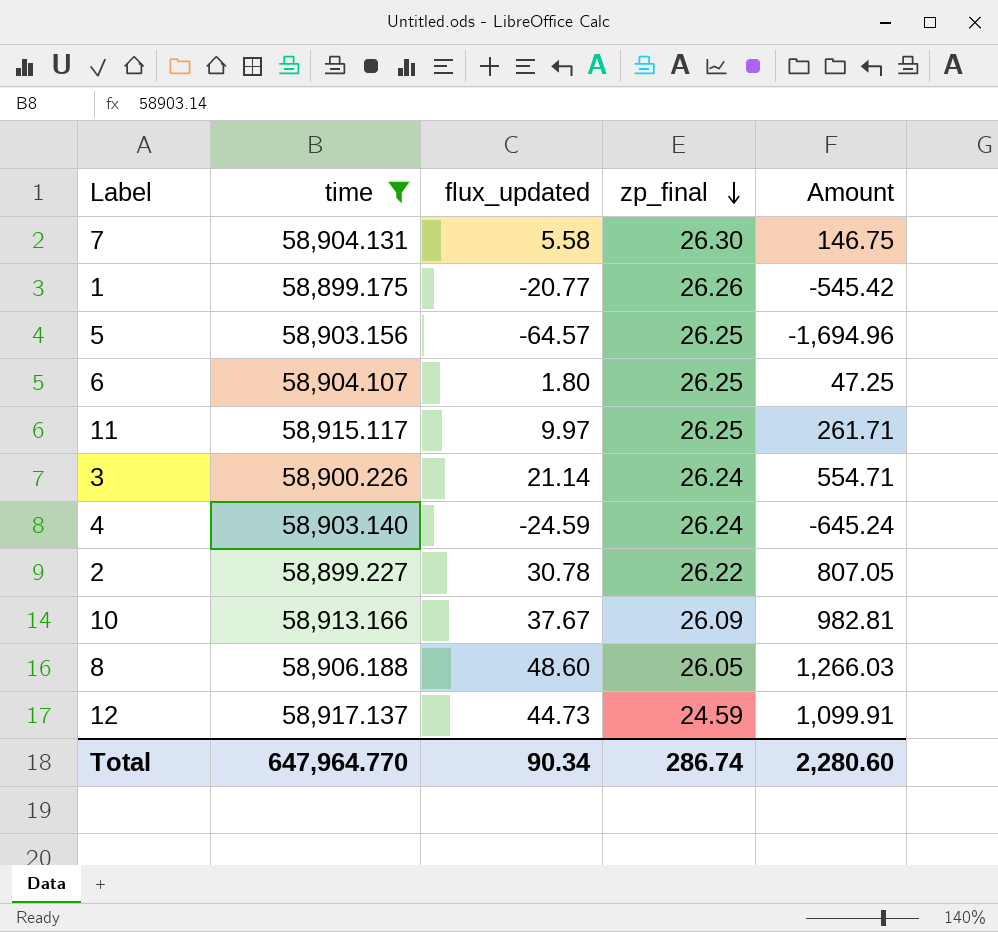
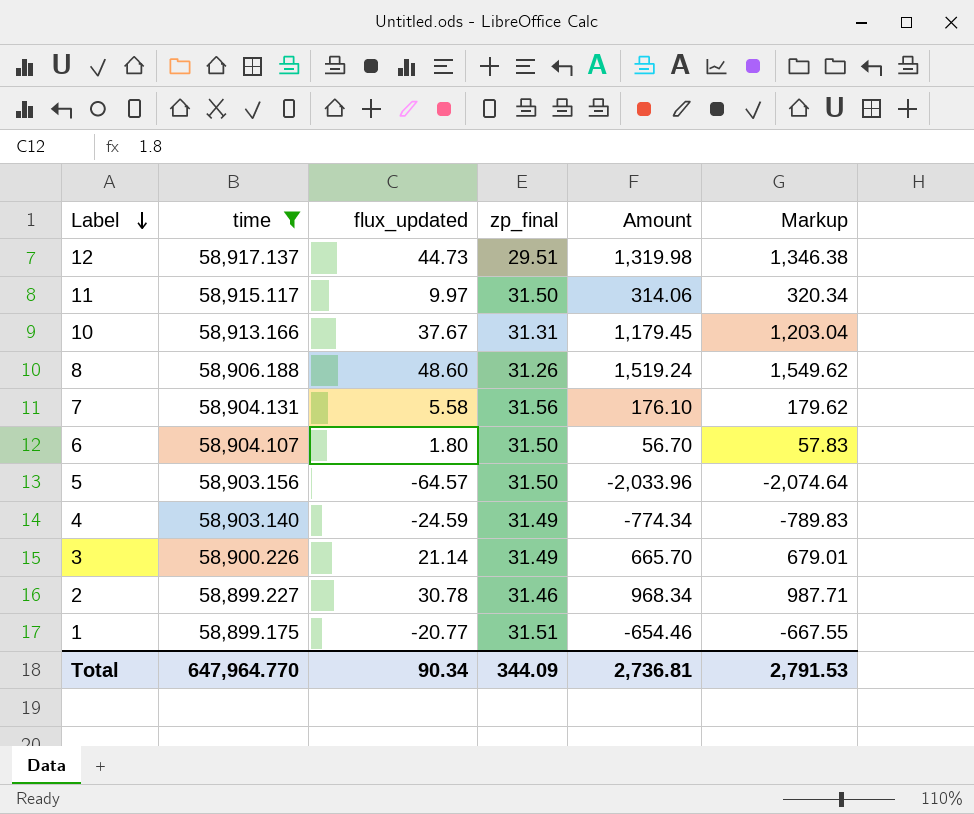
row order: zp_final descending -> Label descending
column Markup | formula: none -> [Amount] * 1.02
12 | zp_final: 24.59 -> 29.51
12 | Amount: 1,099.91 -> 1,319.98
11 | zp_final: 26.25 -> 31.50
11 | Amount: 261.71 -> 314.06
10 | zp_final: 26.09 -> 31.31
10 | Amount: 982.81 -> 1,179.45
8 | zp_final: 26.05 -> 31.26
8 | Amount: 1,266.03 -> 1,519.24
7 | zp_final: 26.30 -> 31.56
7 | Amount: 146.75 -> 176.10
6 | zp_final: 26.25 -> 31.50
6 | Amount: 47.25 -> 56.70
5 | zp_final: 26.25 -> 31.50
5 | Amount: -1,694.96 -> -2,033.96
4 | zp_final: 26.24 -> 31.49
4 | Amount: -645.24 -> -774.34
3 | zp_final: 26.24 -> 31.49
3 | Amount: 554.71 -> 665.70
2 | zp_final: 26.22 -> 31.46
2 | Amount: 807.05 -> 968.34
1 | zp_final: 26.26 -> 31.51
1 | Amount: -545.42 -> -654.46
Total | zp_final: 286.74 -> 344.09
Total | Amount: 2,280.60 -> 2,736.81

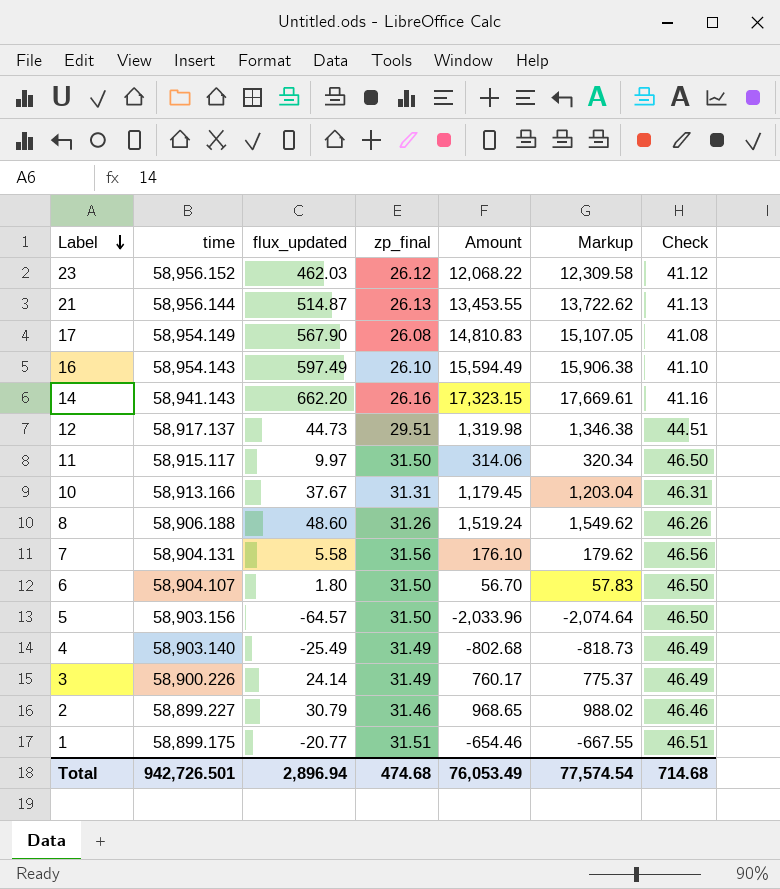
filter: time <= 58,917.137 -> none
column Check | formula: none -> [zp_final] + 15
4 | flux_updated: -24.59 -> -25.49
4 | Amount: -774.34 -> -802.68
4 | Markup: -789.83 -> -818.73
3 | flux_updated: 21.14 -> 24.14
3 | Amount: 665.70 -> 760.17
3 | Markup: 679.01 -> 775.37
2 | flux_updated: 30.78 -> 30.79
2 | Amount: 968.34 -> 968.65
2 | Markup: 987.71 -> 988.02
Total | time: 647,964.770 -> 942,726.501
Total | flux_updated: 90.34 -> 2,896.94
Total | zp_final: 344.09 -> 474.68
Total | Amount: 2,736.81 -> 76,053.49
Total | Markup: 2,791.53 -> 77,574.54

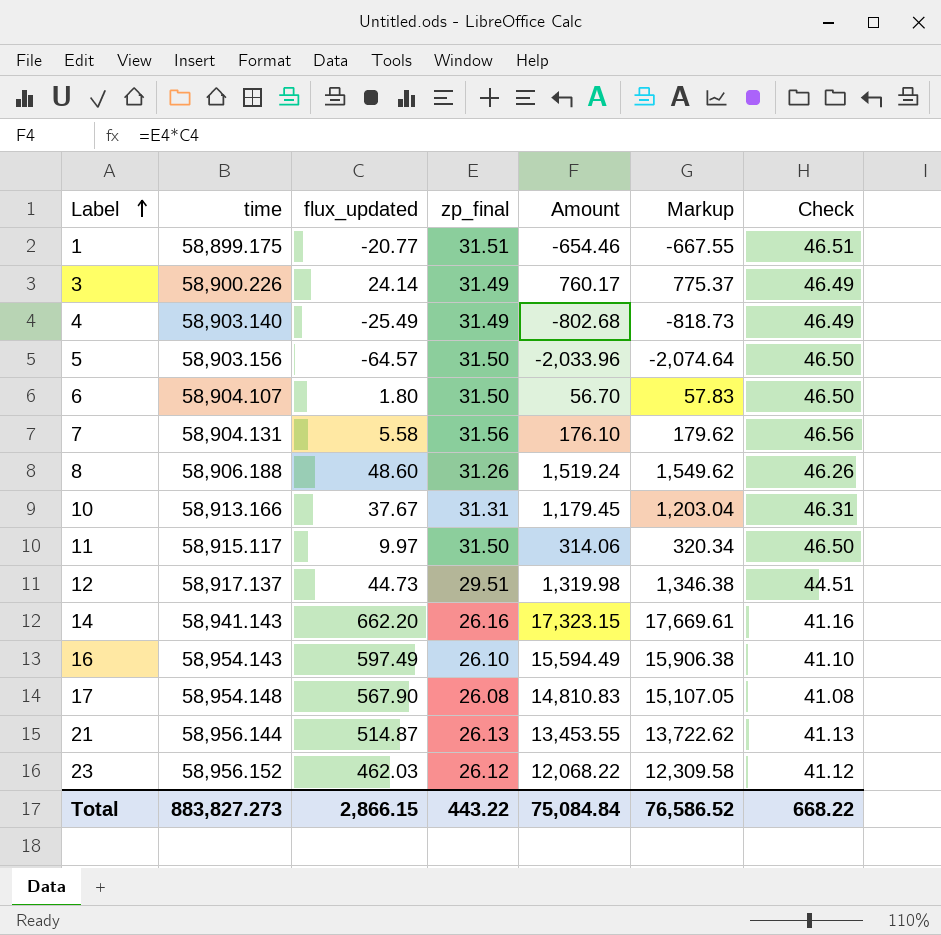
row order: Label descending -> Label ascending
row 2: 58,899.227 | 30.79 | 31.46 | 968.65 | 988.02 | 46.46 -> none
17 | time: 58,954.149 -> 58,954.148
Total | time: 942,726.501 -> 883,827.273
Total | flux_updated: 2,896.94 -> 2,866.15
Total | zp_final: 474.68 -> 443.22
Total | Amount: 76,053.49 -> 75,084.84
Total | Markup: 77,574.54 -> 76,586.52
Total | Check: 714.68 -> 668.22

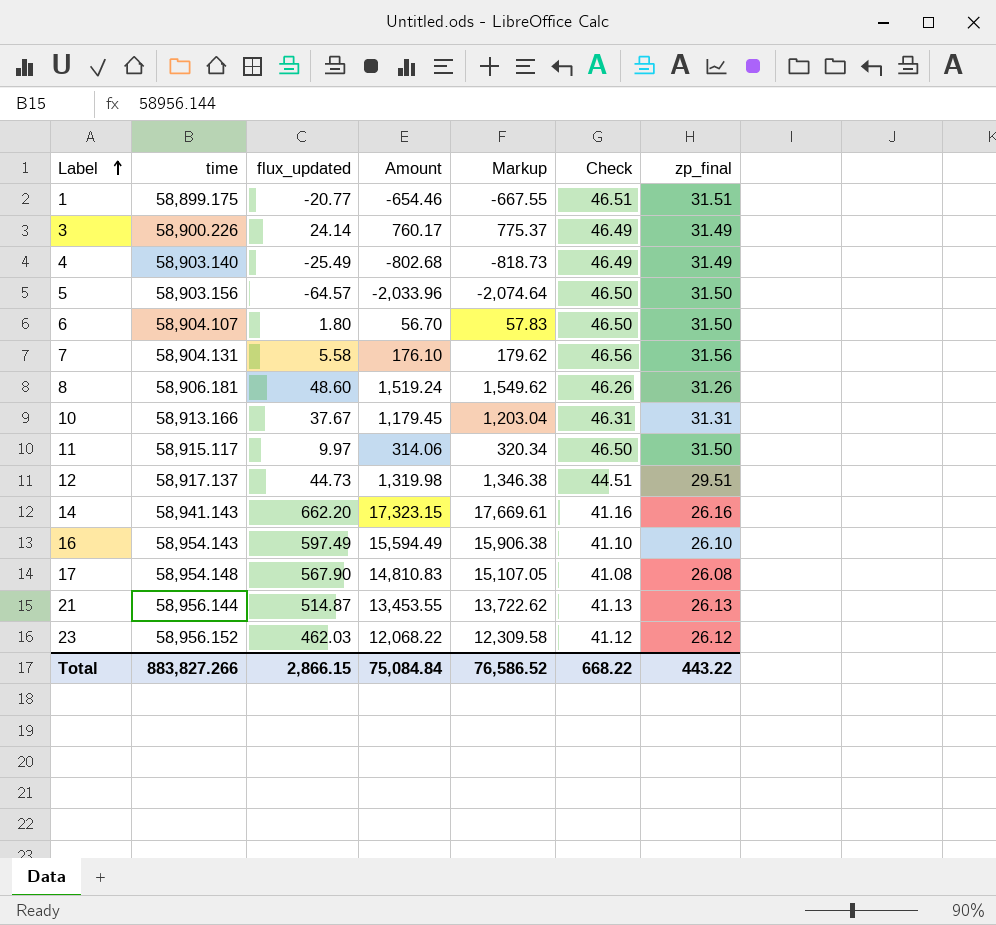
column zp_final | position: 4 -> 7
8 | time: 58,906.188 -> 58,906.181
Total | time: 883,827.273 -> 883,827.266

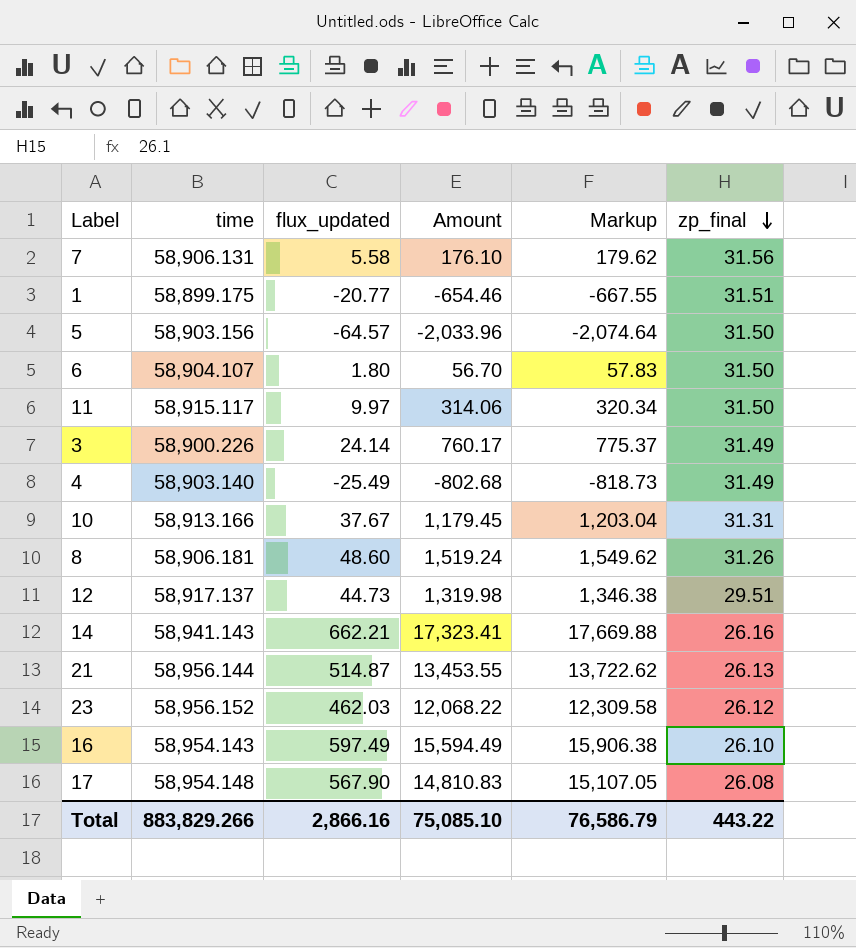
row order: Label ascending -> zp_final descending
column Check | formula: [zp_final] + 15 -> none
7 | time: 58,904.131 -> 58,906.131
14 | flux_updated: 662.20 -> 662.21
14 | Amount: 17,323.15 -> 17,323.41
14 | Markup: 17,669.61 -> 17,669.88
Total | time: 883,827.266 -> 883,829.266
Total | flux_updated: 2,866.15 -> 2,866.16
Total | Amount: 75,084.84 -> 75,085.10
Total | Markup: 76,586.52 -> 76,586.79

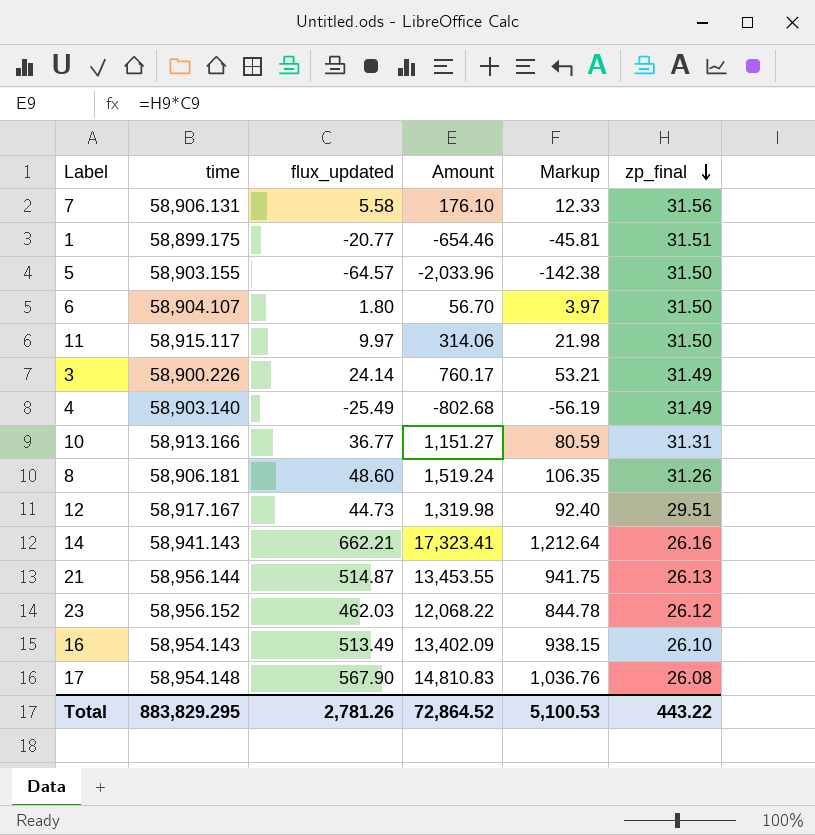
column Markup | formula: [Amount] * 1.02 -> [Amount] * 0.07
5 | time: 58,903.156 -> 58,903.155
10 | flux_updated: 37.67 -> 36.77
10 | Amount: 1,179.45 -> 1,151.27
12 | time: 58,917.137 -> 58,917.167
16 | flux_updated: 597.49 -> 513.49
16 | Amount: 15,594.49 -> 13,402.09
Total | time: 883,829.266 -> 883,829.295
Total | flux_updated: 2,866.16 -> 2,781.26
Total | Amount: 75,085.10 -> 72,864.52
Total | Markup: 76,586.79 -> 5,100.53

